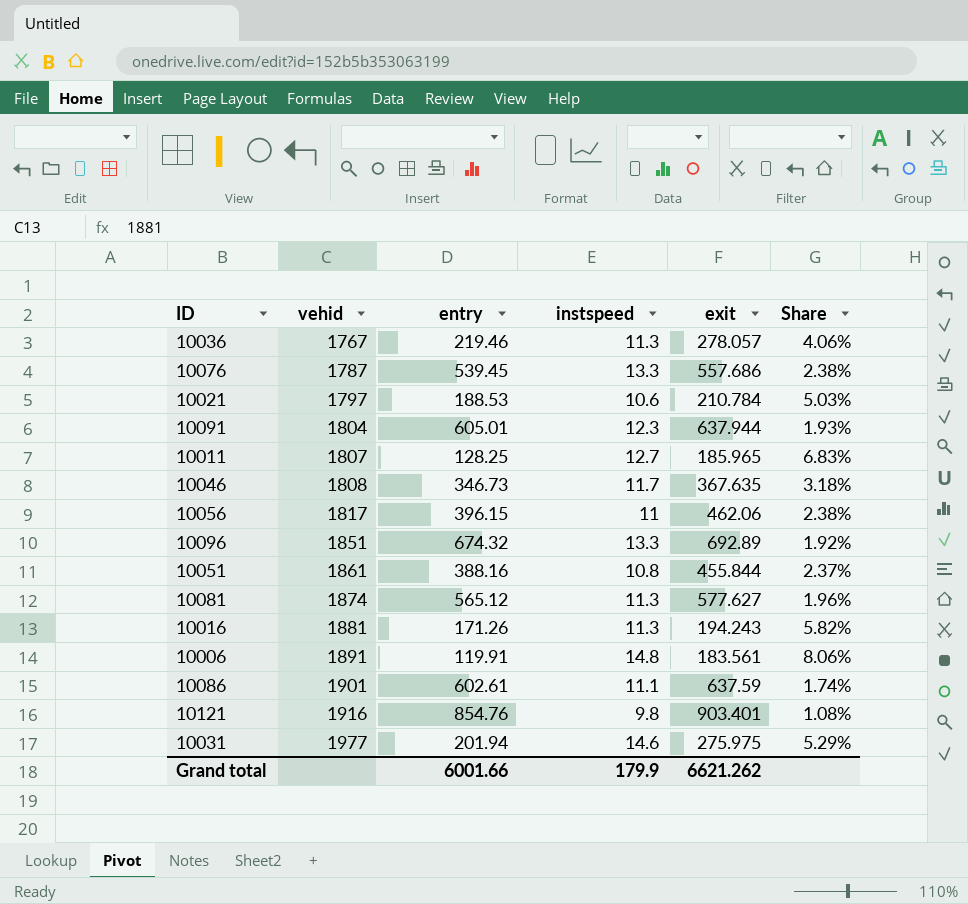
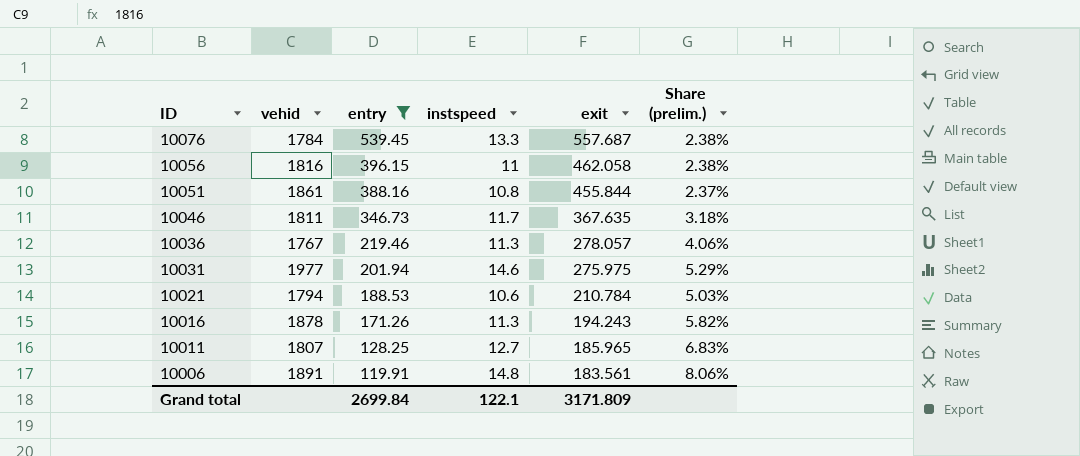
filter: none -> entry <= 539.45
row order: vehid ascending -> ID descending
column name: Share -> Share (prelim.)
10076 | vehid: 1787 -> 1784
10076 | exit: 557.686 -> 557.687
10056 | vehid: 1817 -> 1816
10056 | exit: 462.06 -> 462.058
10046 | vehid: 1808 -> 1811
10021 | vehid: 1797 -> 1794
10016 | vehid: 1881 -> 1878
Grand total | entry: 6001.66 -> 2699.84
Grand total | instspeed: 179.9 -> 122.1
Grand total | exit: 6621.262 -> 3171.809

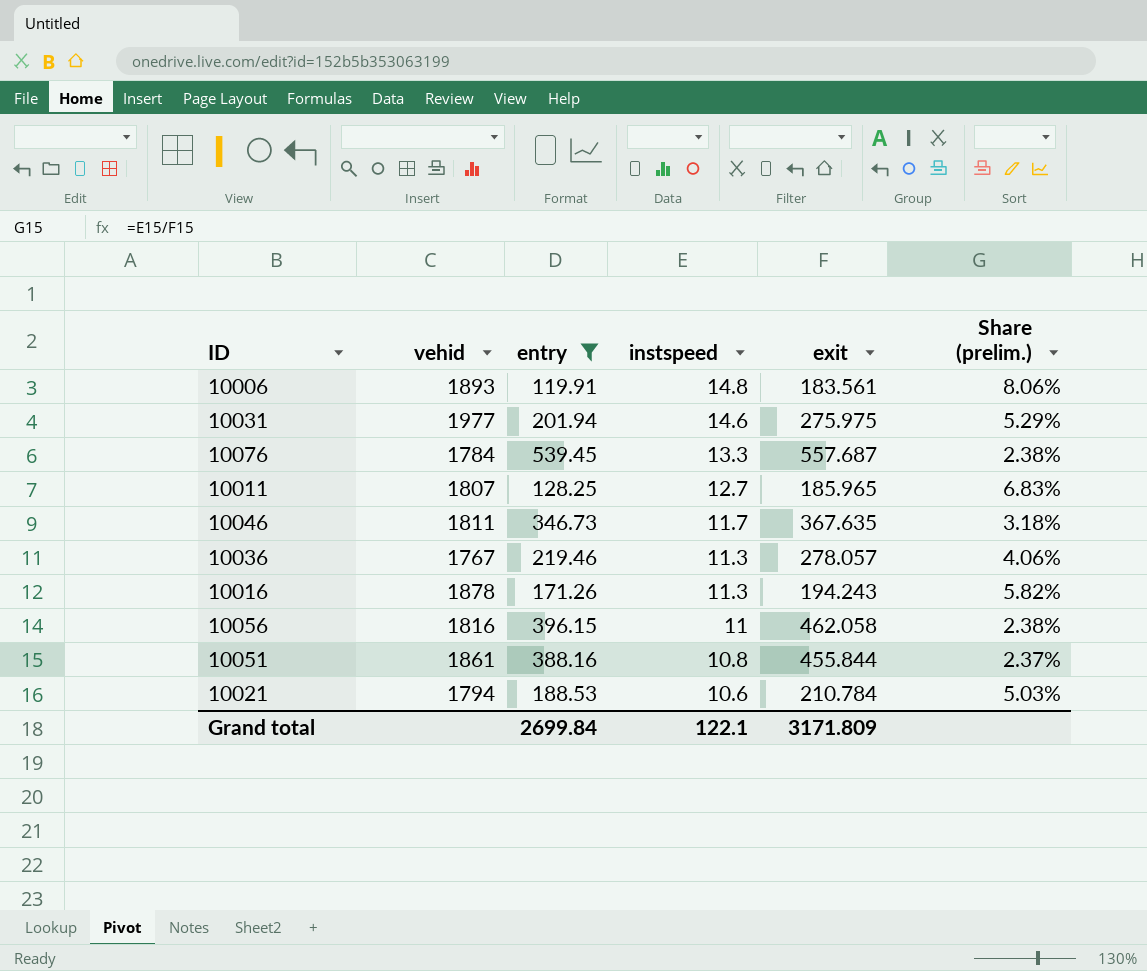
row order: ID descending -> instspeed descending
10006 | vehid: 1891 -> 1893

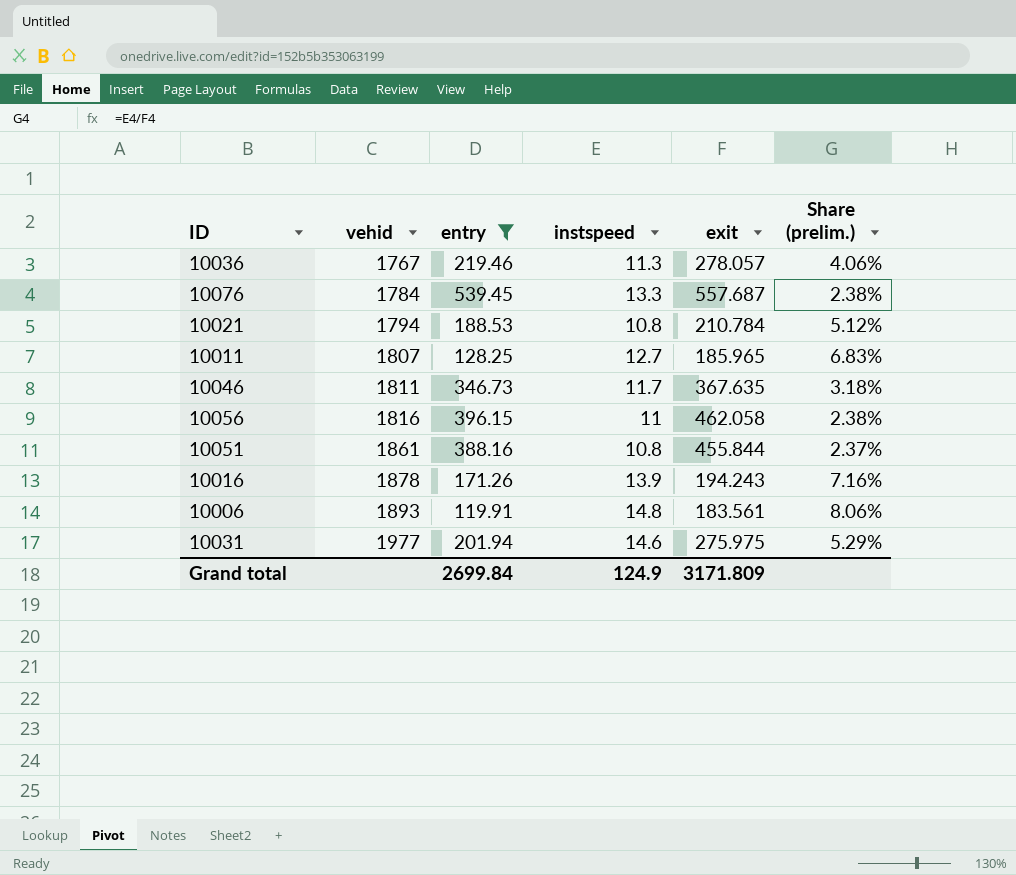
row order: instspeed descending -> vehid ascending
10021 | instspeed: 10.6 -> 10.8
10021 | Share (prelim.): 5.03% -> 5.12%
10016 | instspeed: 11.3 -> 13.9
10016 | Share (prelim.): 5.82% -> 7.16%
Grand total | instspeed: 122.1 -> 124.9

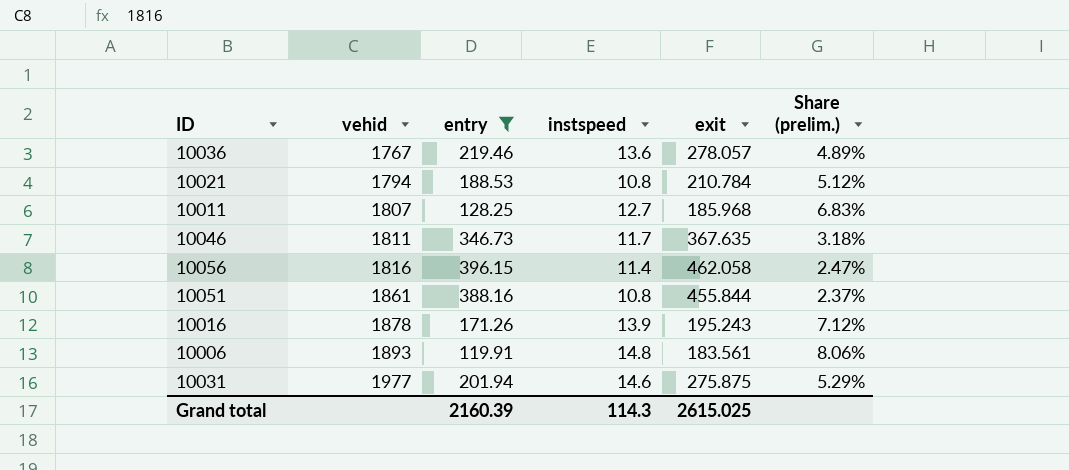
row 10076: 1784 | 539.45 | 13.3 | 557.687 | 2.38% -> none
10036 | instspeed: 11.3 -> 13.6
10036 | Share (prelim.): 4.06% -> 4.89%
10011 | exit: 185.965 -> 185.968
10056 | instspeed: 11 -> 11.4
10056 | Share (prelim.): 2.38% -> 2.47%
10016 | exit: 194.243 -> 195.243
10016 | Share (prelim.): 7.16% -> 7.12%
10031 | exit: 275.975 -> 275.875
Grand total | entry: 2699.84 -> 2160.39
Grand total | instspeed: 124.9 -> 114.3
Grand total | exit: 3171.809 -> 2615.025

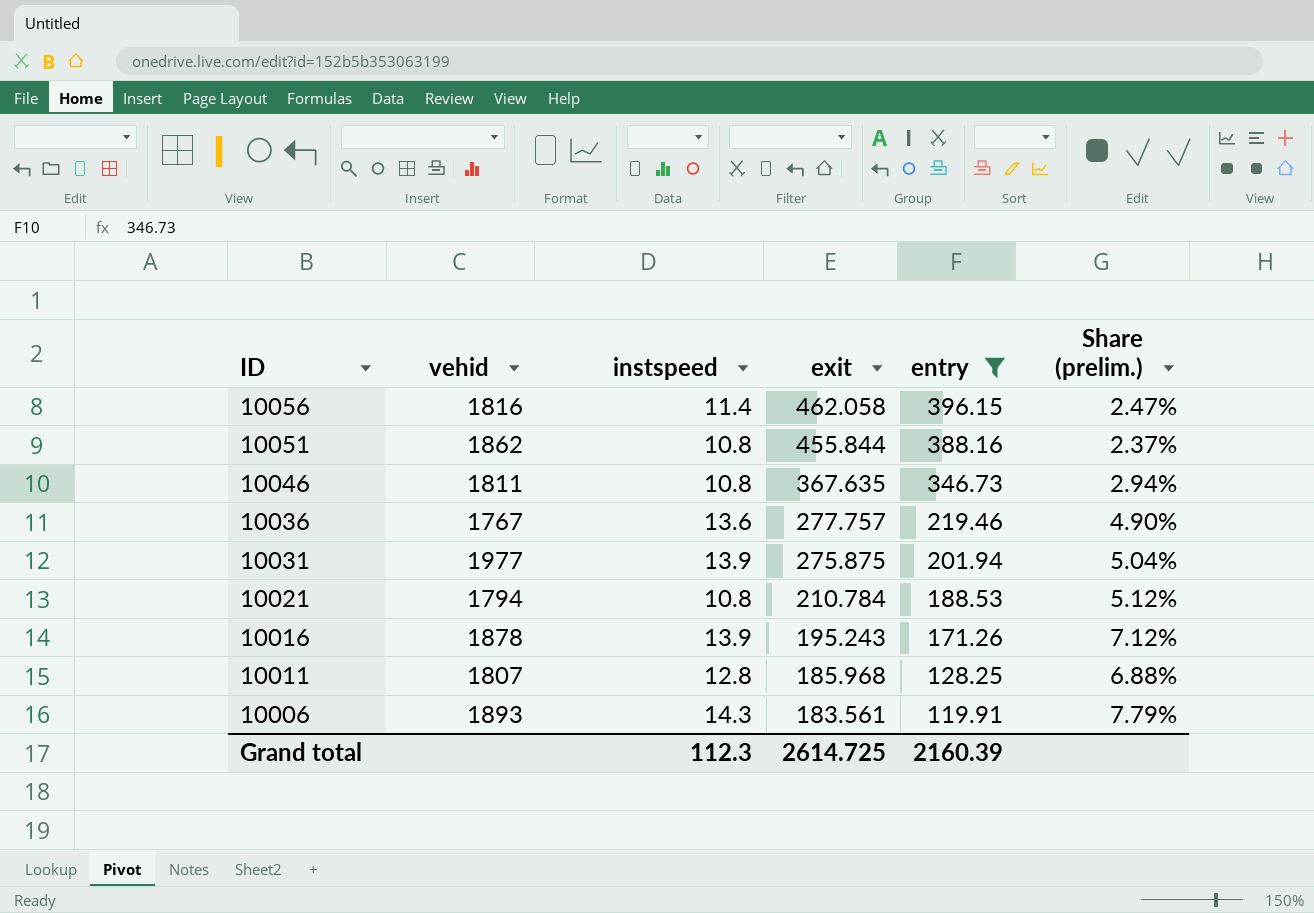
row order: vehid ascending -> ID descending
column entry | position: 3 -> 5
10051 | vehid: 1861 -> 1862
10046 | instspeed: 11.7 -> 10.8
10046 | Share (prelim.): 3.18% -> 2.94%
10036 | exit: 278.057 -> 277.757
10036 | Share (prelim.): 4.89% -> 4.90%
10031 | instspeed: 14.6 -> 13.9
10031 | Share (prelim.): 5.29% -> 5.04%
10011 | instspeed: 12.7 -> 12.8
10011 | Share (prelim.): 6.83% -> 6.88%
10006 | instspeed: 14.8 -> 14.3
10006 | Share (prelim.): 8.06% -> 7.79%
Grand total | instspeed: 114.3 -> 112.3
Grand total | exit: 2615.025 -> 2614.725

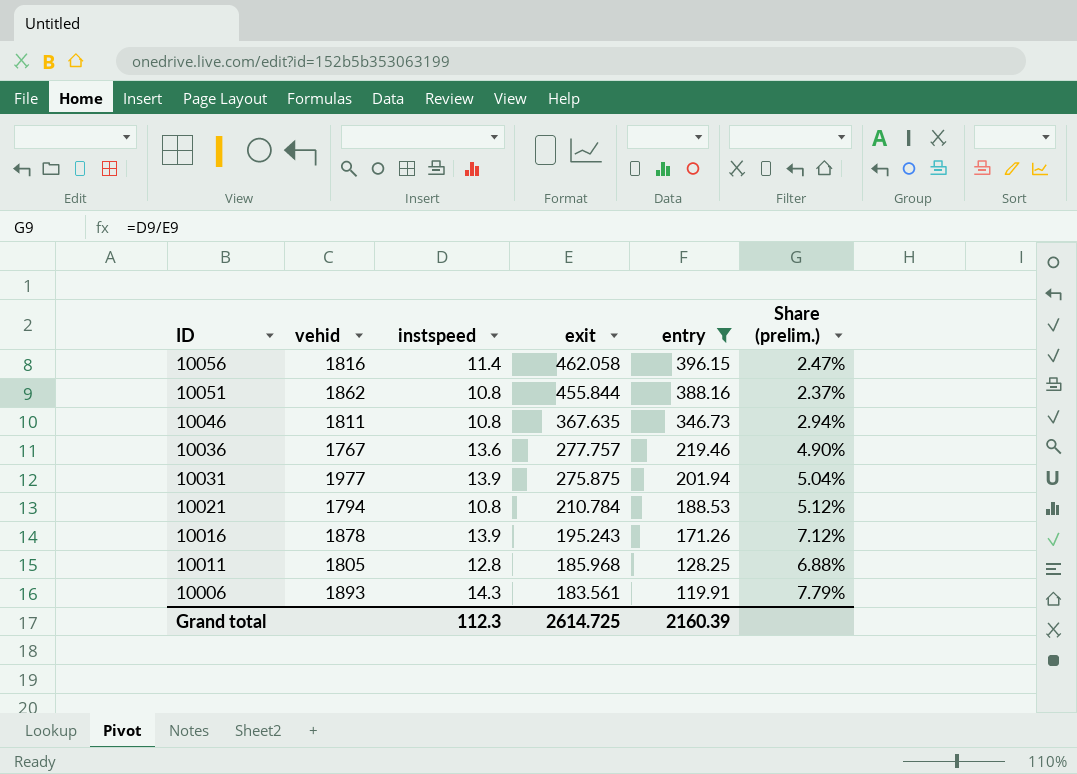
10011 | vehid: 1807 -> 1805

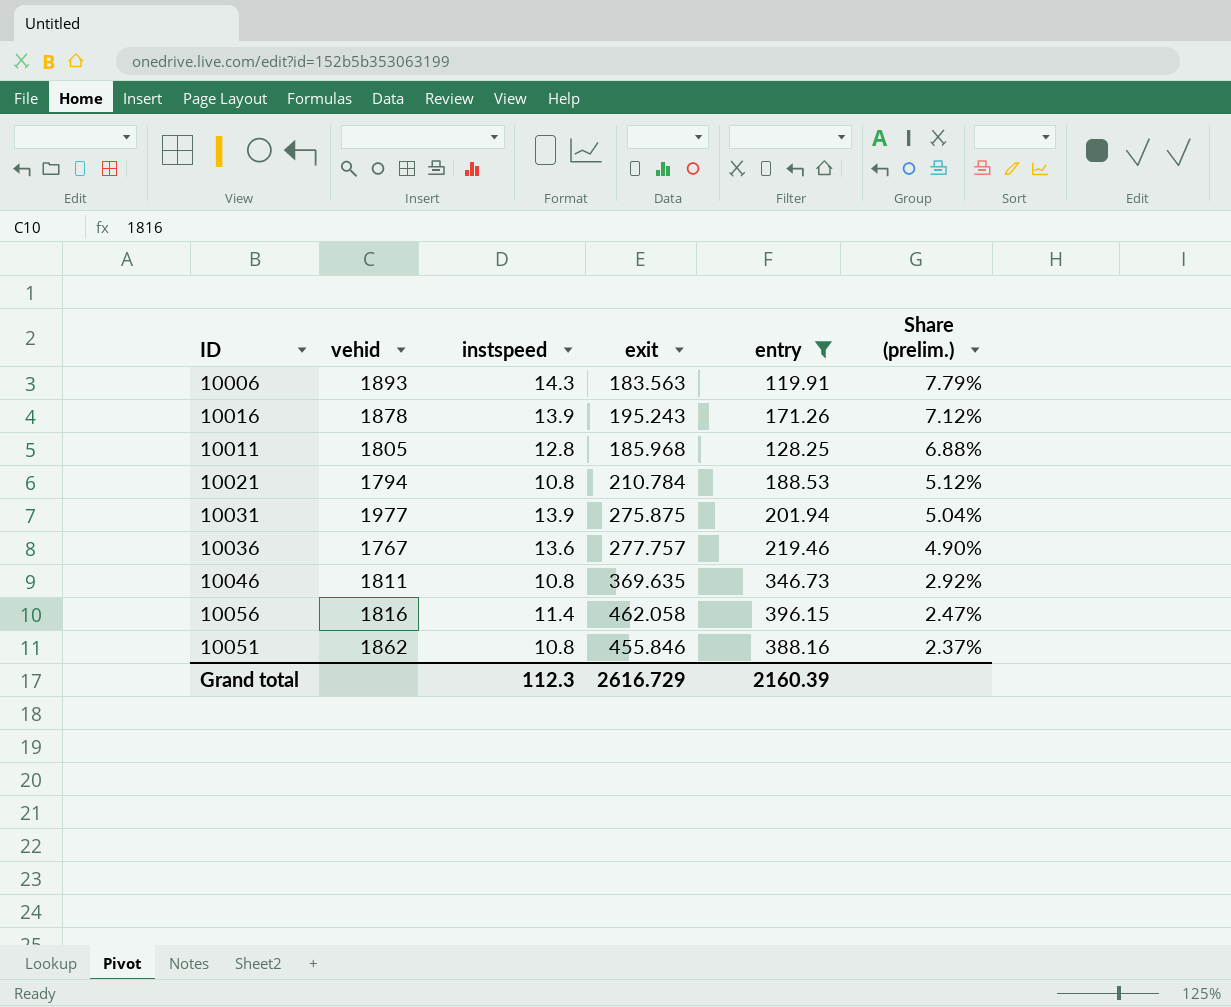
row order: ID descending -> Share (prelim.) descending
10006 | exit: 183.561 -> 183.563
10046 | exit: 367.635 -> 369.635
10046 | Share (prelim.): 2.94% -> 2.92%
10051 | exit: 455.844 -> 455.846
Grand total | exit: 2614.725 -> 2616.729

